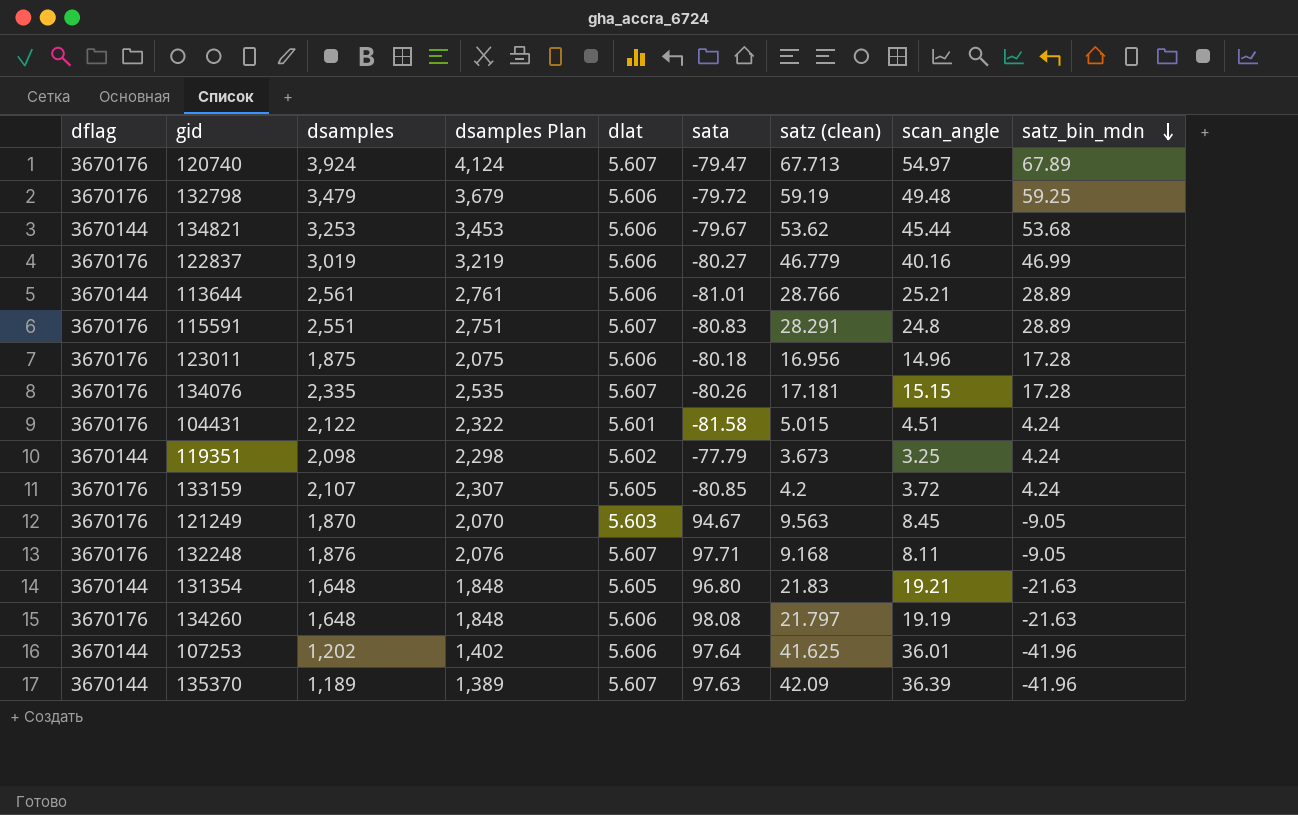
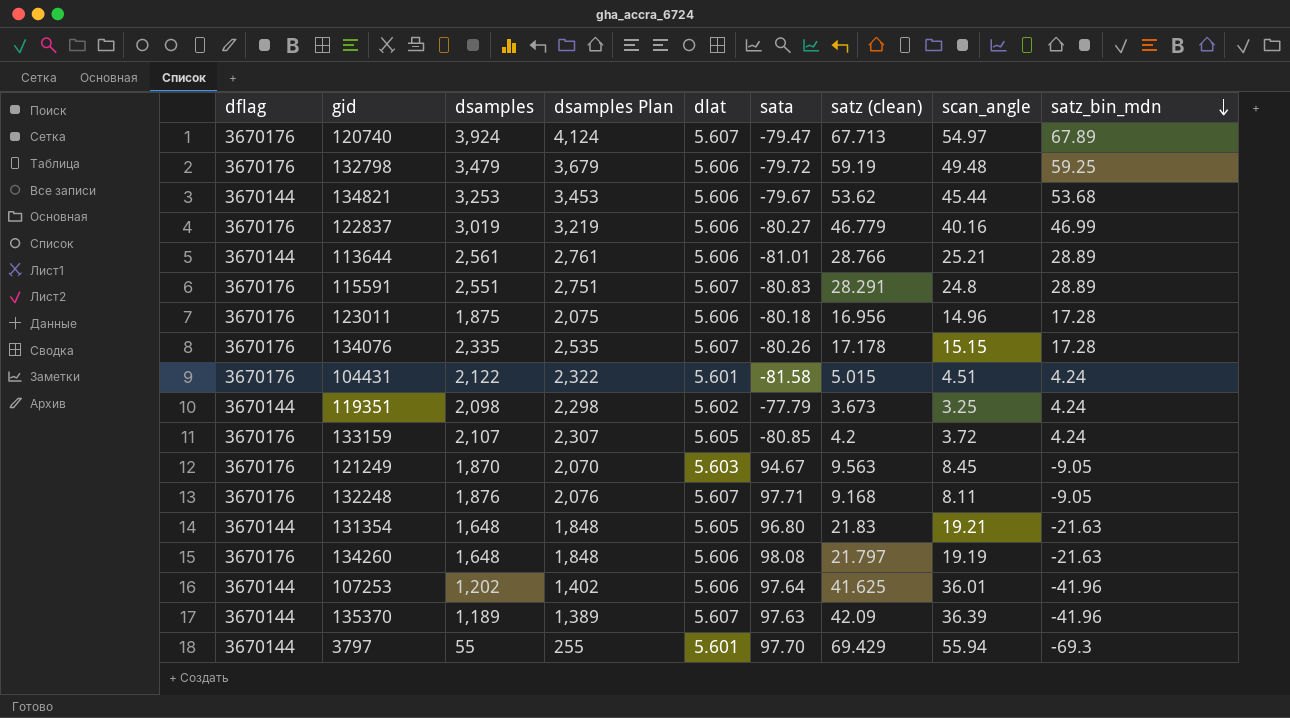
134076 | satz (clean): 17.181 -> 17.178
row 3797: none -> 3670144 | 55 | 255 | 5.601 | 97.70 | 69.429 | 55.94 | -69.3

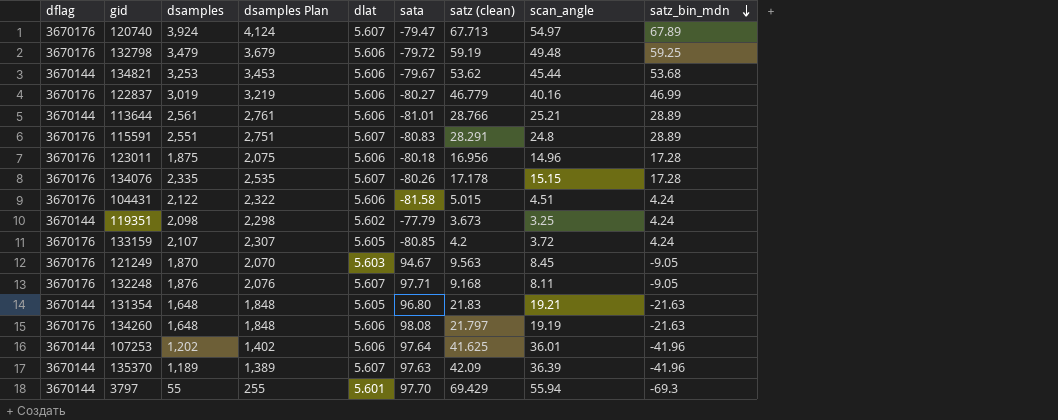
104431 | dlat: 5.601 -> 5.606

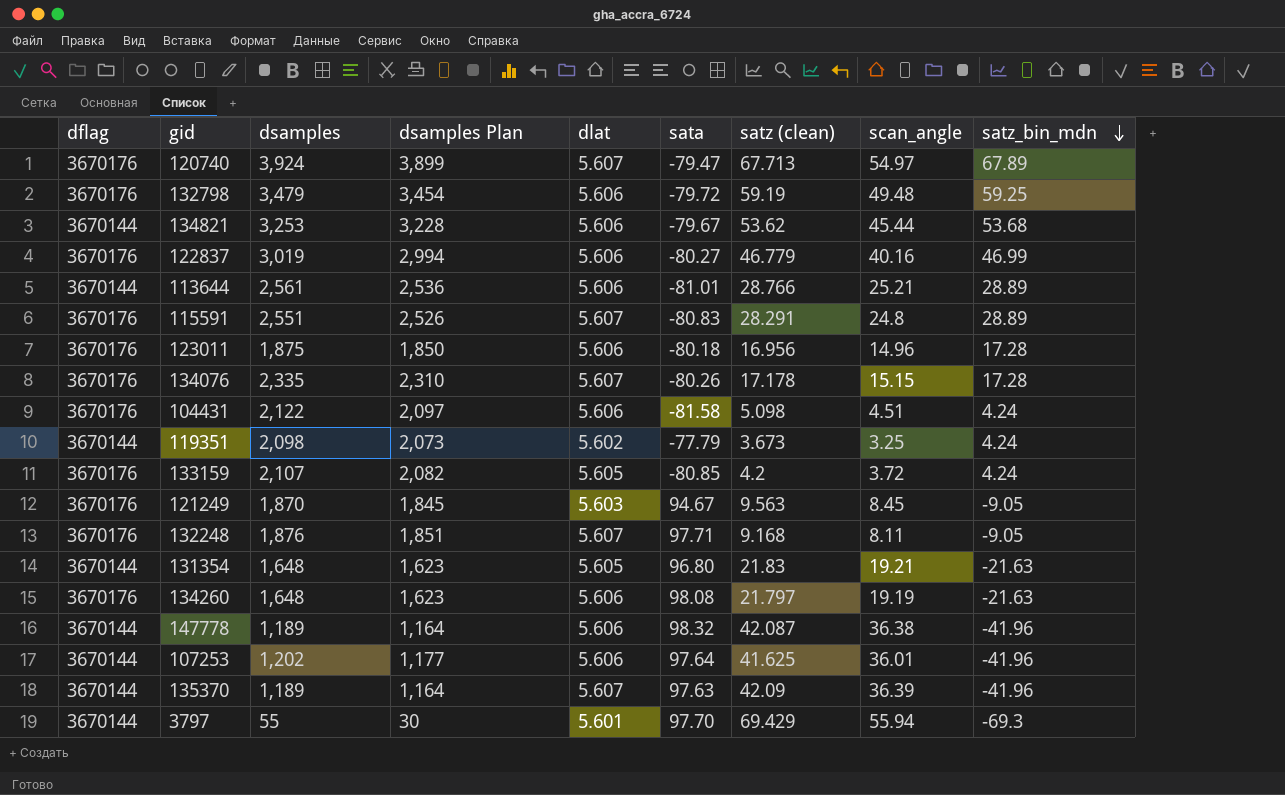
column dsamples Plan | formula: [dsamples] + 200 -> [dsamples] - 25
104431 | satz (clean): 5.015 -> 5.098
row 147778: none -> 3670144 | 1,189 | 1,164 | 5.606 | 98.32 | 42.087 | 36.38 | -41.96

